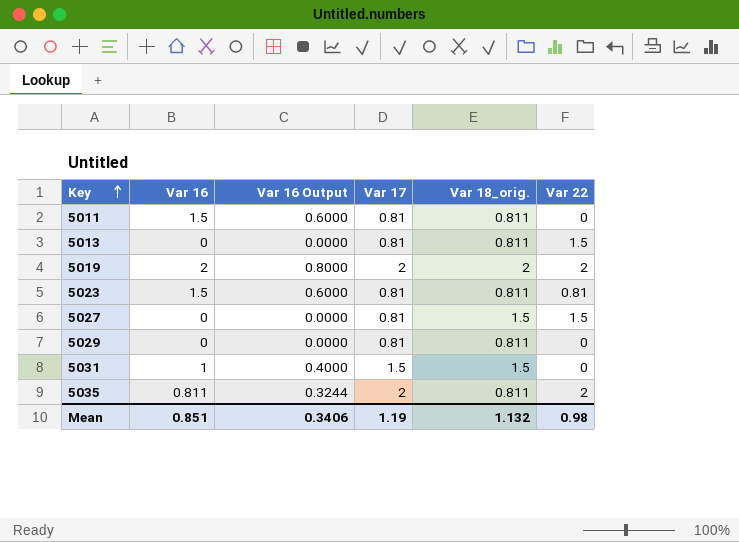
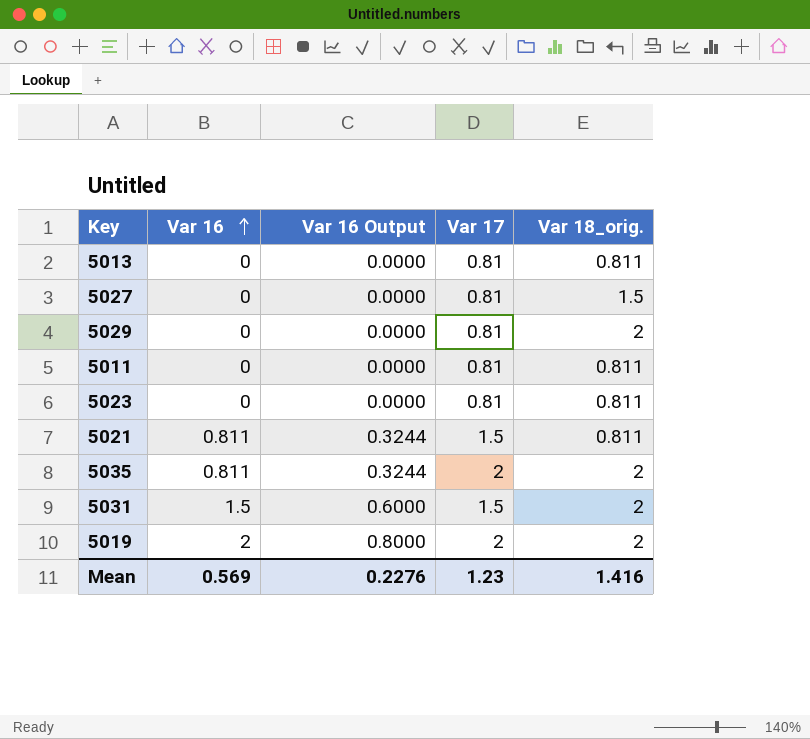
row order: Key ascending -> Var 16 ascending
column Var 22 | position: 6 -> none
5029 | Var 18_orig.: 0.811 -> 2
5011 | Var 16: 1.5 -> 0
5011 | Var 16 Output: 0.6000 -> 0.0000
5023 | Var 16: 1.5 -> 0
5023 | Var 16 Output: 0.6000 -> 0.0000
row 5021: none -> 0.811 | 0.3244 | 1.5 | 0.811
5035 | Var 18_orig.: 0.811 -> 2
5031 | Var 16: 1 -> 1.5
5031 | Var 16 Output: 0.4000 -> 0.6000
5031 | Var 18_orig.: 1.5 -> 2
Mean | Var 16: 0.851 -> 0.569
Mean | Var 16 Output: 0.3406 -> 0.2276
Mean | Var 17: 1.19 -> 1.23
Mean | Var 18_orig.: 1.132 -> 1.416

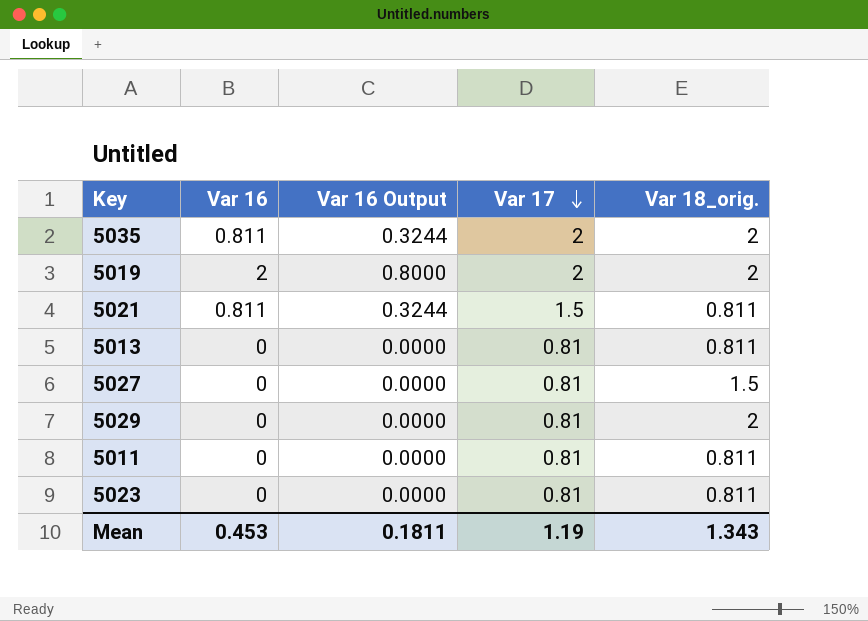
row order: Var 16 ascending -> Var 17 descending
row 5031: 1.5 | 0.6000 | 1.5 | 2 -> none
Mean | Var 16: 0.569 -> 0.453
Mean | Var 16 Output: 0.2276 -> 0.1811
Mean | Var 17: 1.23 -> 1.19
Mean | Var 18_orig.: 1.416 -> 1.343

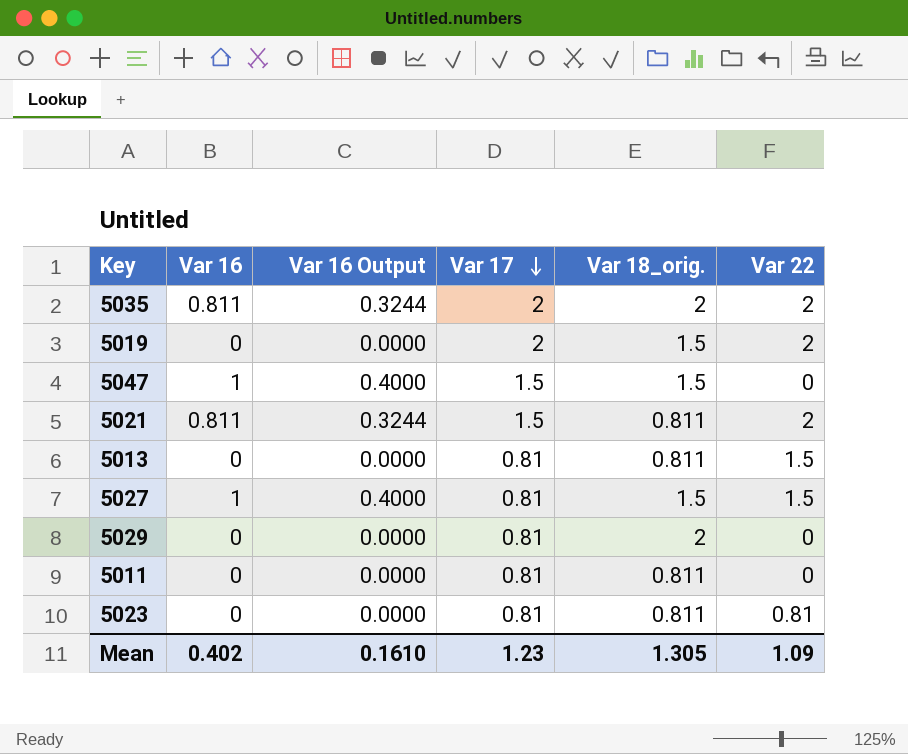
column Var 22 | position: none -> 6
5019 | Var 16: 2 -> 0
5019 | Var 16 Output: 0.8000 -> 0.0000
5019 | Var 18_orig.: 2 -> 1.5
row 5047: none -> 1 | 0.4000 | 1.5 | 1.5 | 0
5027 | Var 16: 0 -> 1
5027 | Var 16 Output: 0.0000 -> 0.4000
Mean | Var 16: 0.453 -> 0.402
Mean | Var 16 Output: 0.1811 -> 0.1610
Mean | Var 17: 1.19 -> 1.23
Mean | Var 18_orig.: 1.343 -> 1.305

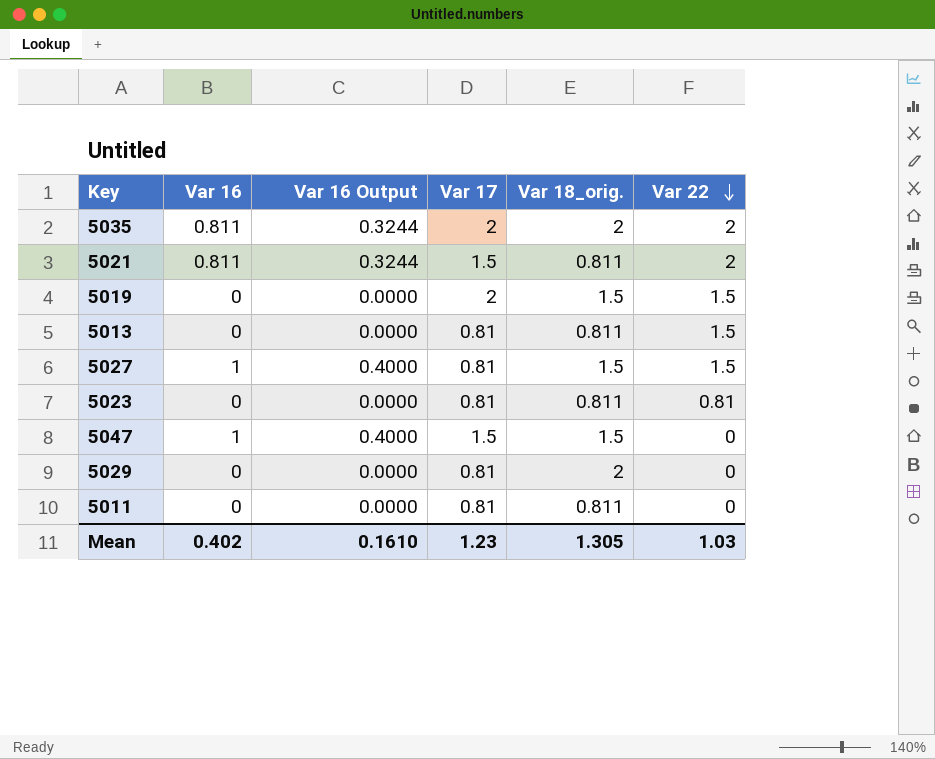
row order: Var 17 descending -> Var 22 descending
5019 | Var 22: 2 -> 1.5
Mean | Var 22: 1.09 -> 1.03

